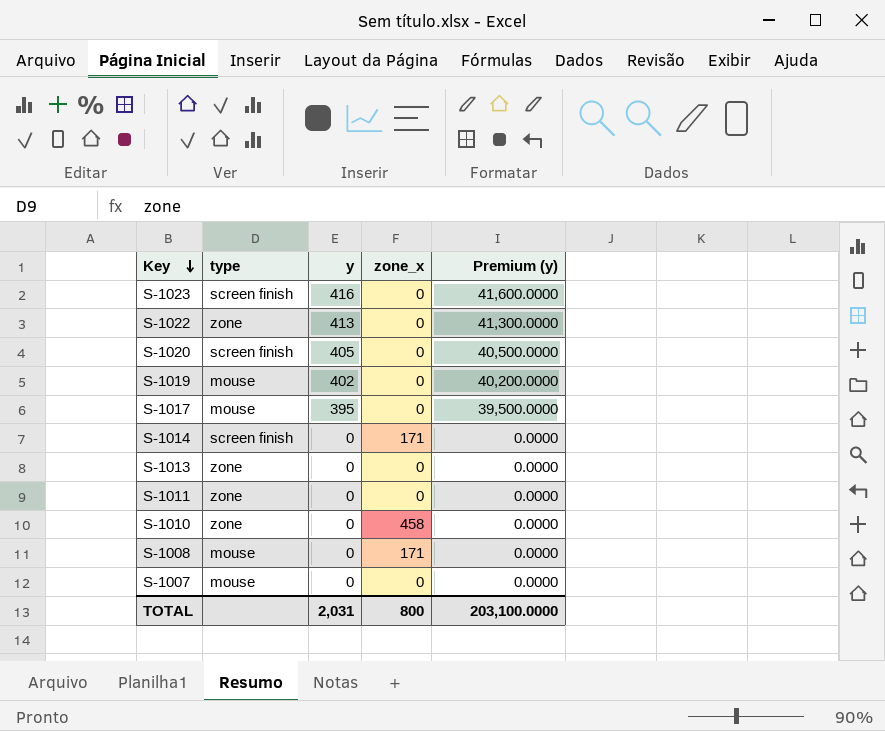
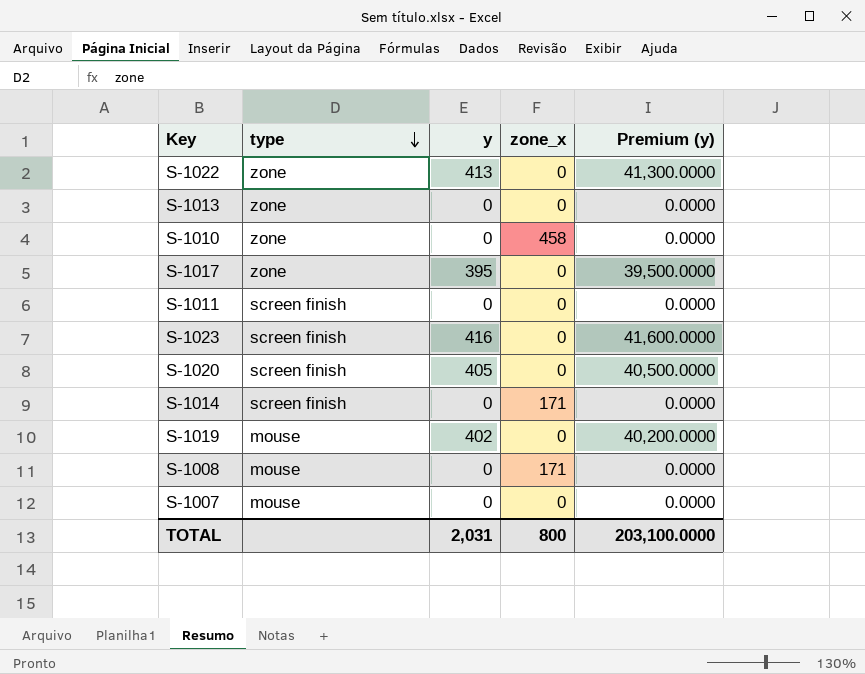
row order: Key descending -> type descending
S-1017 | type: mouse -> zone
S-1011 | type: zone -> screen finish

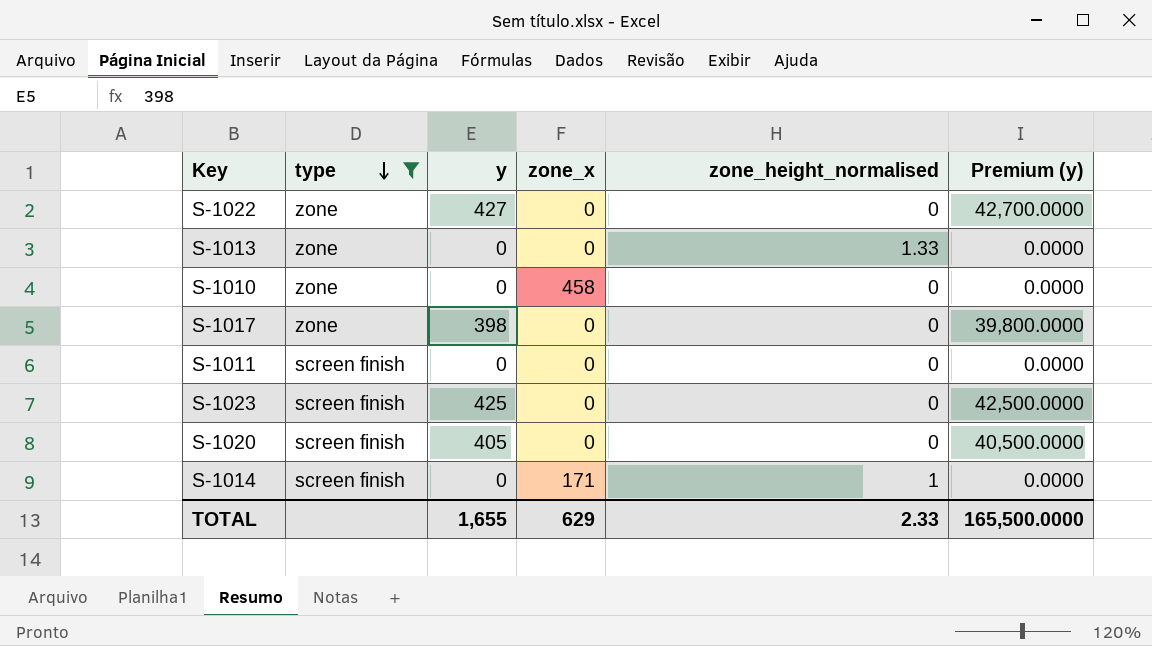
filter: none -> type != mouse
column zone_height_normalised | position: none -> 5
S-1022 | y: 413 -> 427
S-1022 | Premium (y): 41,300.0000 -> 42,700.0000
S-1017 | y: 395 -> 398
S-1017 | Premium (y): 39,500.0000 -> 39,800.0000
S-1023 | y: 416 -> 425
S-1023 | Premium (y): 41,600.0000 -> 42,500.0000
TOTAL | y: 2,031 -> 1,655
TOTAL | zone_x: 800 -> 629
TOTAL | Premium (y): 203,100.0000 -> 165,500.0000

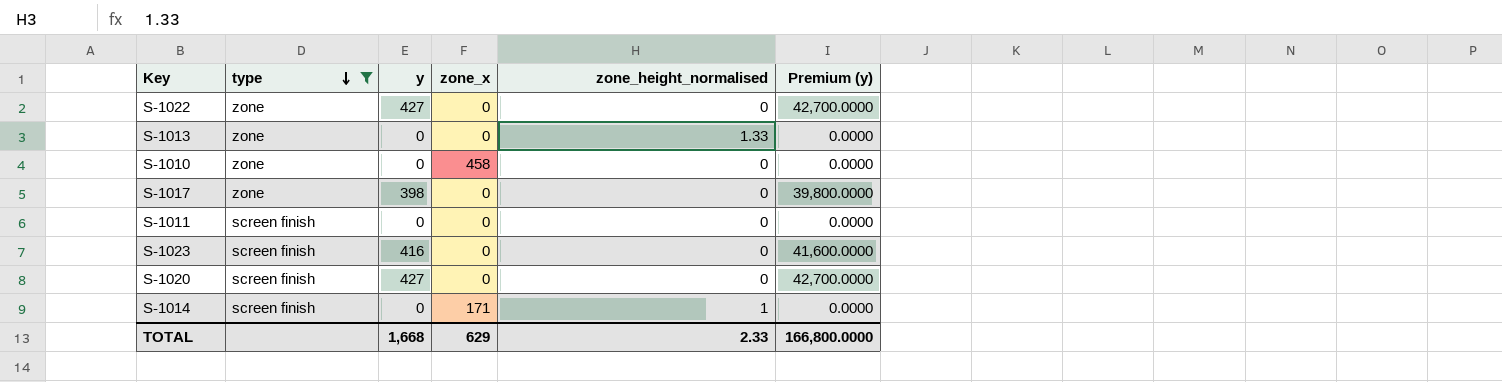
S-1023 | y: 425 -> 416
S-1023 | Premium (y): 42,500.0000 -> 41,600.0000
S-1020 | y: 405 -> 427
S-1020 | Premium (y): 40,500.0000 -> 42,700.0000
TOTAL | y: 1,655 -> 1,668
TOTAL | Premium (y): 165,500.0000 -> 166,800.0000

